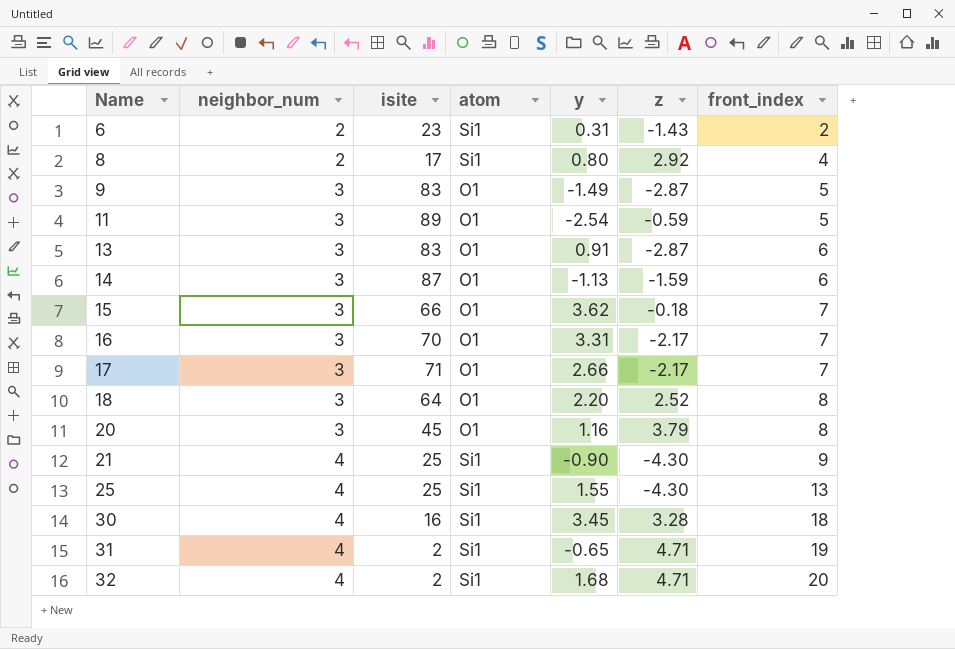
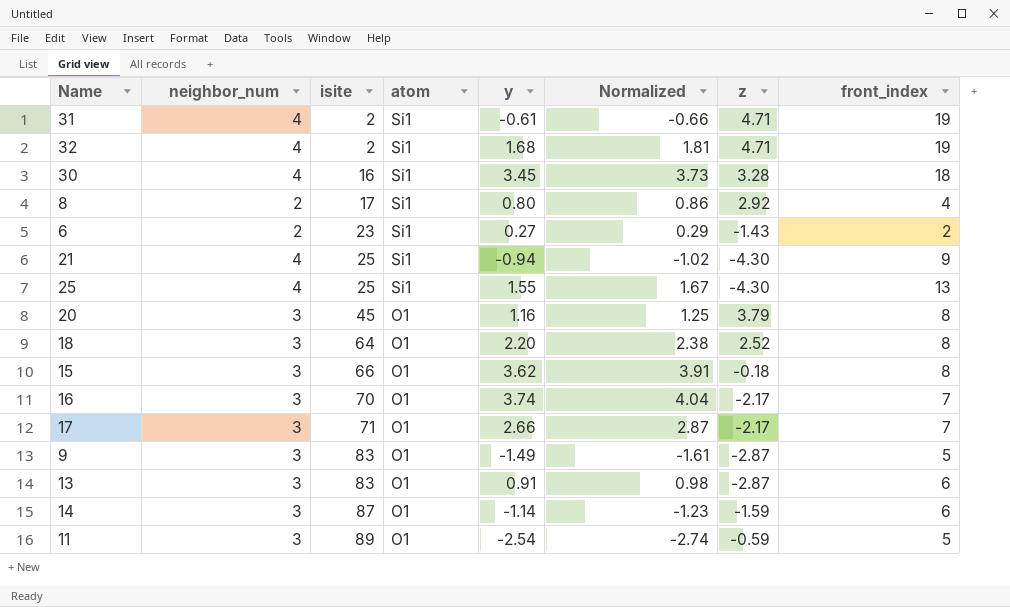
row order: Name ascending -> isite ascending
column Normalized | formula: none -> [y] * 1.08
31 | y: -0.65 -> -0.61
32 | front_index: 20 -> 19
6 | y: 0.31 -> 0.27
21 | y: -0.90 -> -0.94
15 | front_index: 7 -> 8
16 | y: 3.31 -> 3.74
14 | y: -1.13 -> -1.14

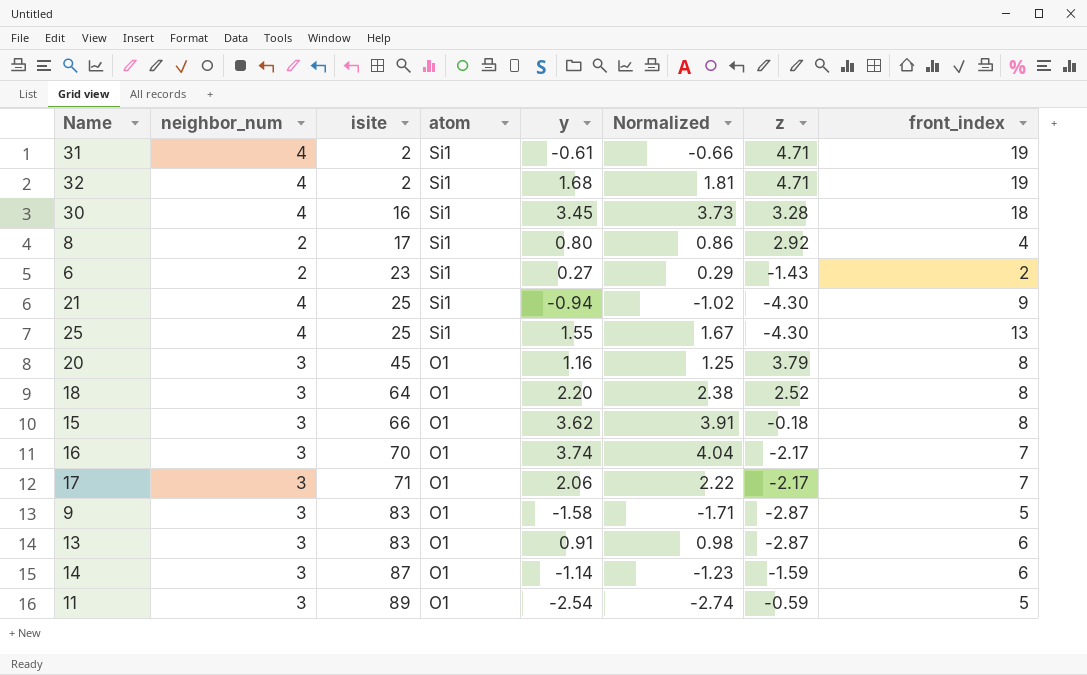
17 | y: 2.66 -> 2.06
17 | Normalized: 2.87 -> 2.22
9 | y: -1.49 -> -1.58
9 | Normalized: -1.61 -> -1.71

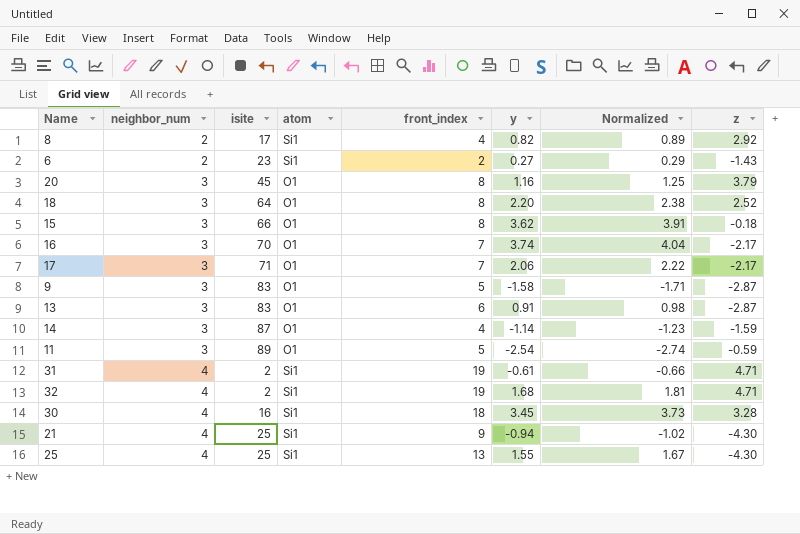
row order: isite ascending -> neighbor_num ascending
column front_index | position: 8 -> 5
8 | y: 0.80 -> 0.82
8 | Normalized: 0.86 -> 0.89
14 | front_index: 6 -> 4

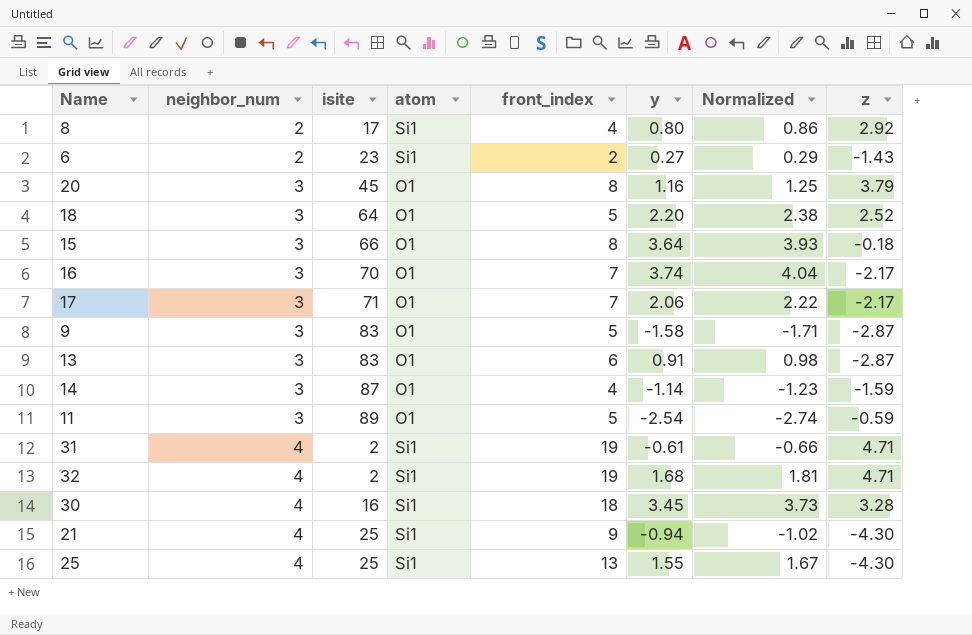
8 | y: 0.82 -> 0.80
8 | Normalized: 0.89 -> 0.86
18 | front_index: 8 -> 5
15 | y: 3.62 -> 3.64
15 | Normalized: 3.91 -> 3.93

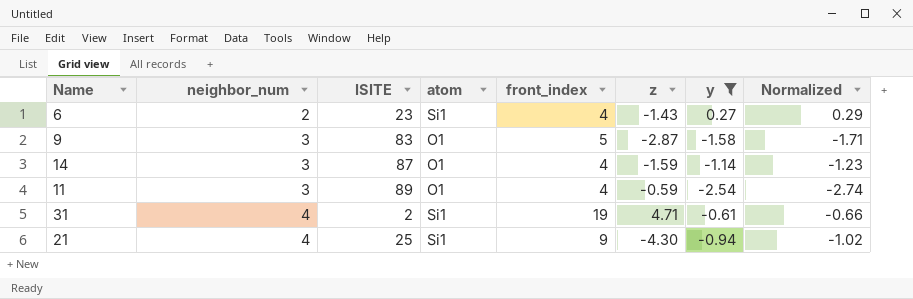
filter: none -> y <= 0.27
column name: isite -> ISITE
column z | position: 8 -> 6
6 | front_index: 2 -> 4
11 | front_index: 5 -> 4

